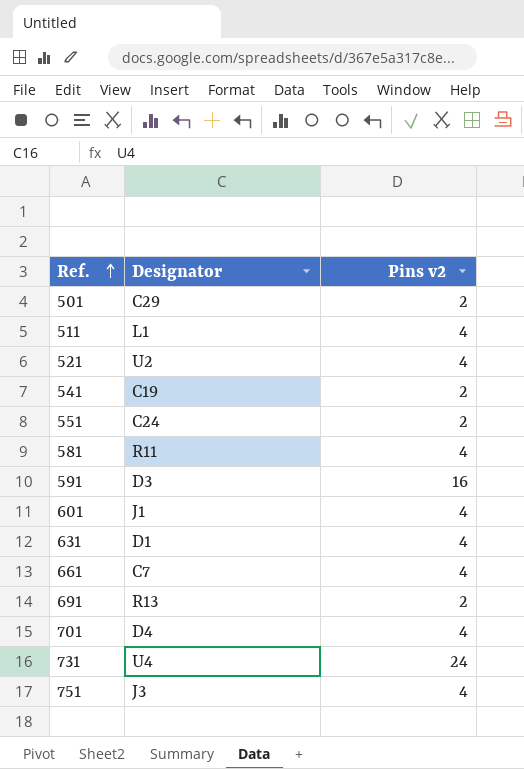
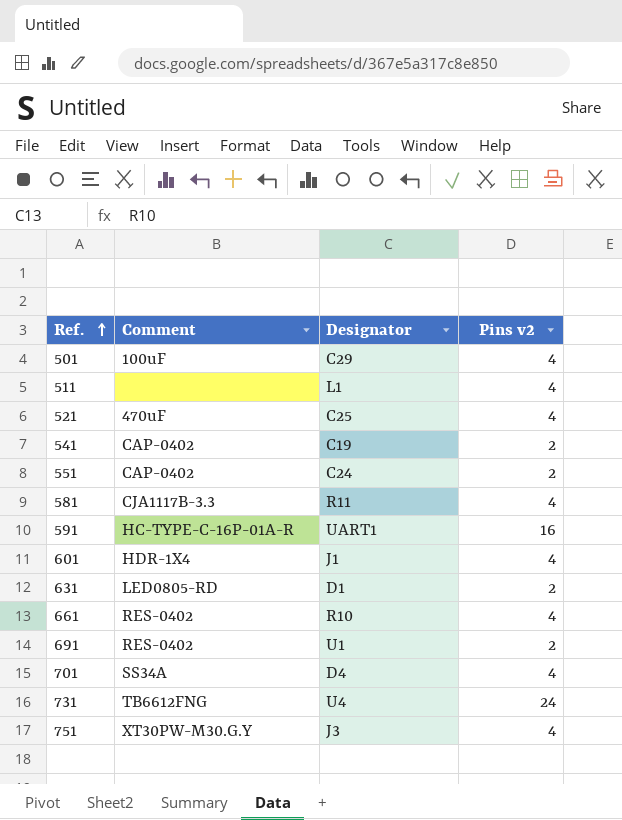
column Comment | position: none -> 2
501 | Pins v2: 2 -> 4
521 | Designator: U2 -> C25
591 | Designator: D3 -> UART1
631 | Pins v2: 4 -> 2
661 | Designator: C7 -> R10
691 | Designator: R13 -> U1

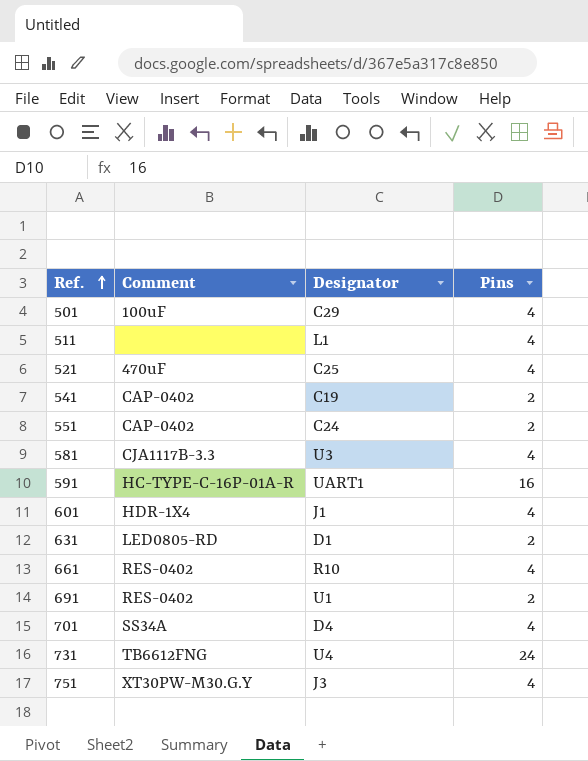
column name: Pins v2 -> Pins
581 | Designator: R11 -> U3

